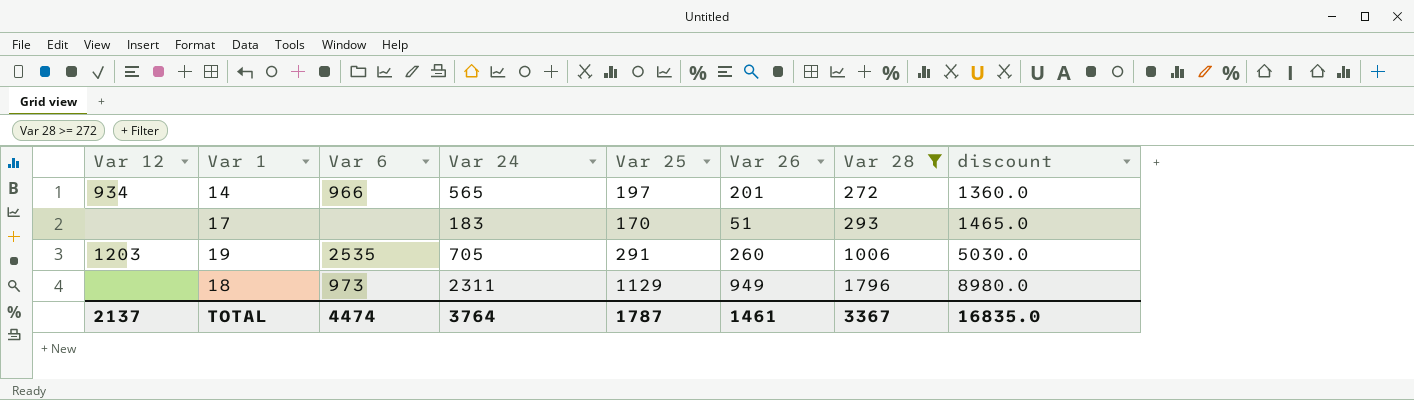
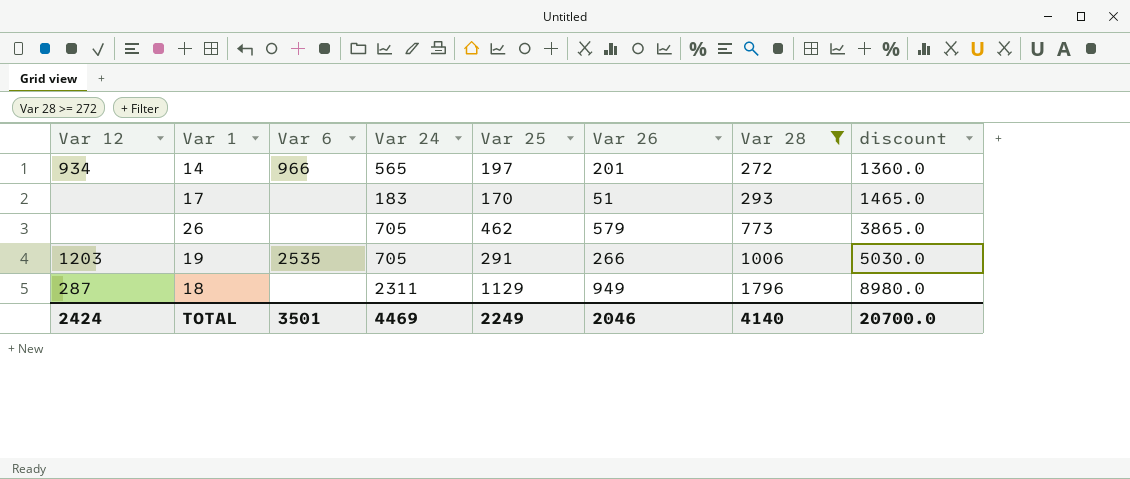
row 26: none -> none | none | 705 | 462 | 579 | 773 | 3865.0
19 | Var 26: 260 -> 266
18 | Var 12: none -> 287
18 | Var 6: 973 -> none
TOTAL | Var 12: 2137 -> 2424
TOTAL | Var 6: 4474 -> 3501
TOTAL | Var 24: 3764 -> 4469
TOTAL | Var 25: 1787 -> 2249
TOTAL | Var 26: 1461 -> 2046
TOTAL | Var 28: 3367 -> 4140
TOTAL | discount: 16835.0 -> 20700.0

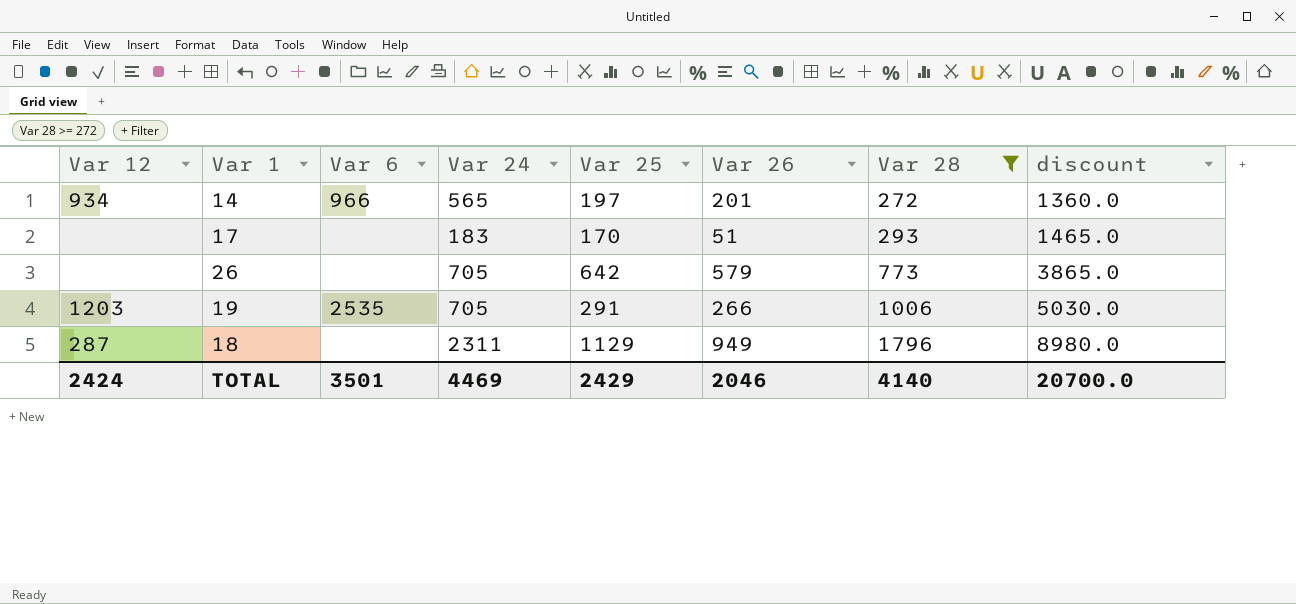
26 | Var 25: 462 -> 642
TOTAL | Var 25: 2249 -> 2429

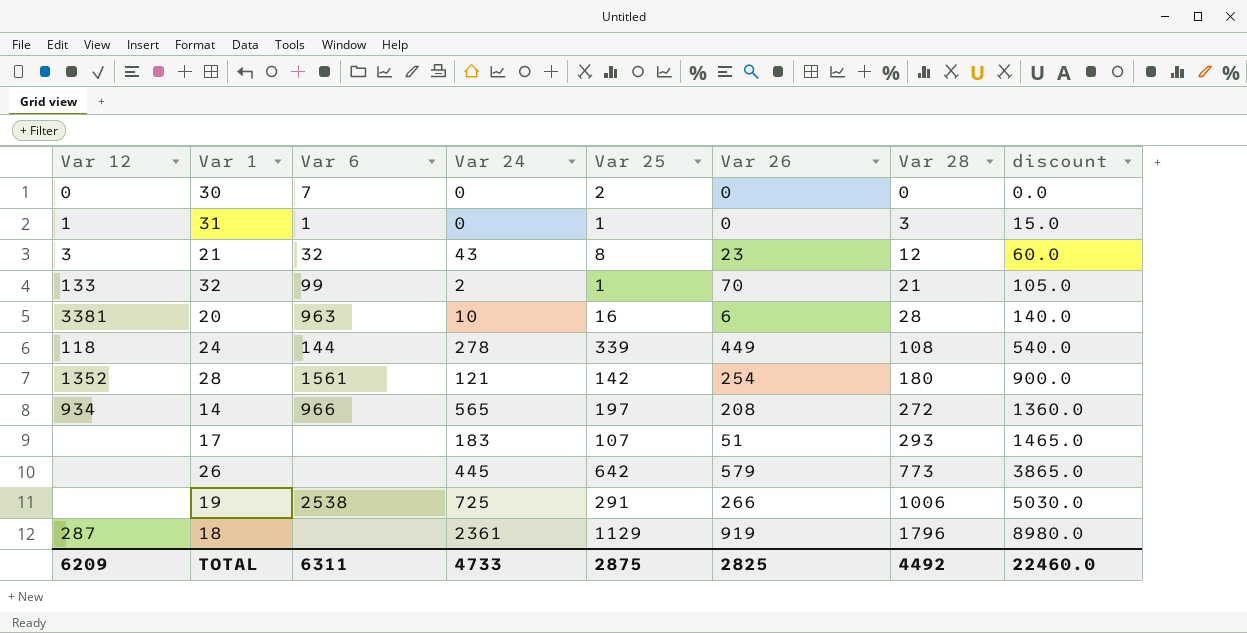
filter: Var 28 >= 272 -> none
14 | Var 26: 201 -> 208
17 | Var 25: 170 -> 107
26 | Var 24: 705 -> 445
19 | Var 12: 1203 -> none
19 | Var 6: 2535 -> 2538
19 | Var 24: 705 -> 725
18 | Var 24: 2311 -> 2361
18 | Var 26: 949 -> 919
TOTAL | Var 12: 2424 -> 6209
TOTAL | Var 6: 3501 -> 6311
TOTAL | Var 24: 4469 -> 4733
TOTAL | Var 25: 2429 -> 2875
TOTAL | Var 26: 2046 -> 2825
TOTAL | Var 28: 4140 -> 4492
TOTAL | discount: 20700.0 -> 22460.0

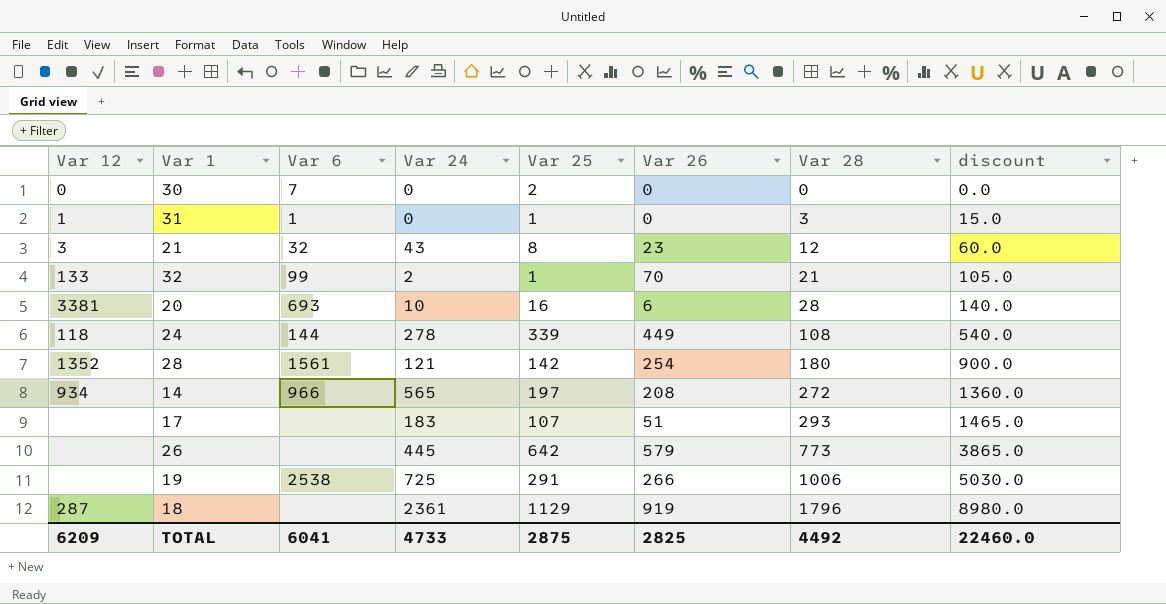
20 | Var 6: 963 -> 693
TOTAL | Var 6: 6311 -> 6041

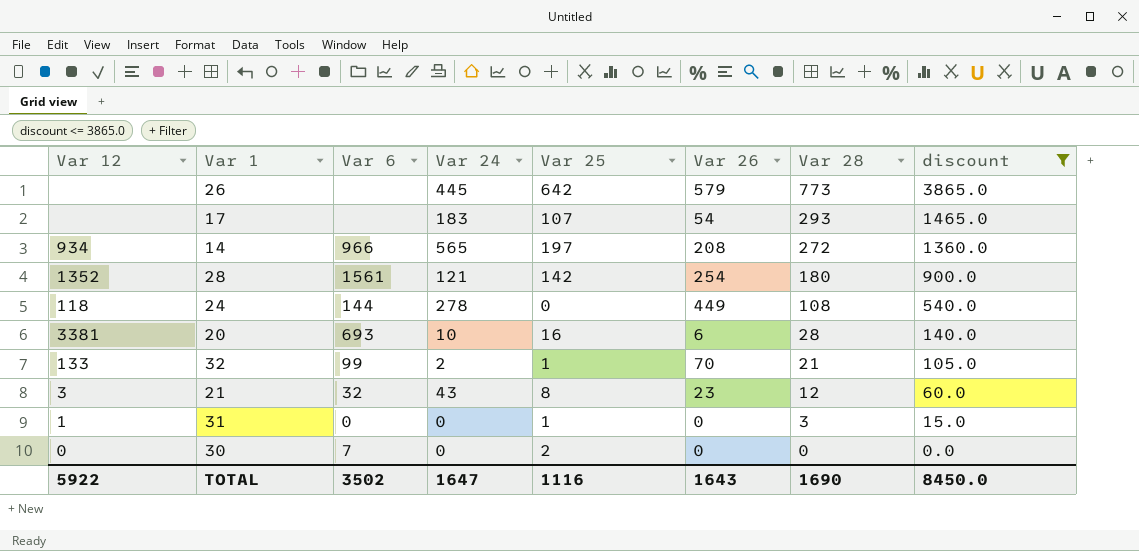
filter: none -> discount <= 3865.0
row order: Var 28 ascending -> Var 28 descending
17 | Var 26: 51 -> 54
24 | Var 25: 339 -> 0
31 | Var 6: 1 -> 0
TOTAL | Var 12: 6209 -> 5922
TOTAL | Var 6: 6041 -> 3502
TOTAL | Var 24: 4733 -> 1647
TOTAL | Var 25: 2875 -> 1116
TOTAL | Var 26: 2825 -> 1643
TOTAL | Var 28: 4492 -> 1690
TOTAL | discount: 22460.0 -> 8450.0

